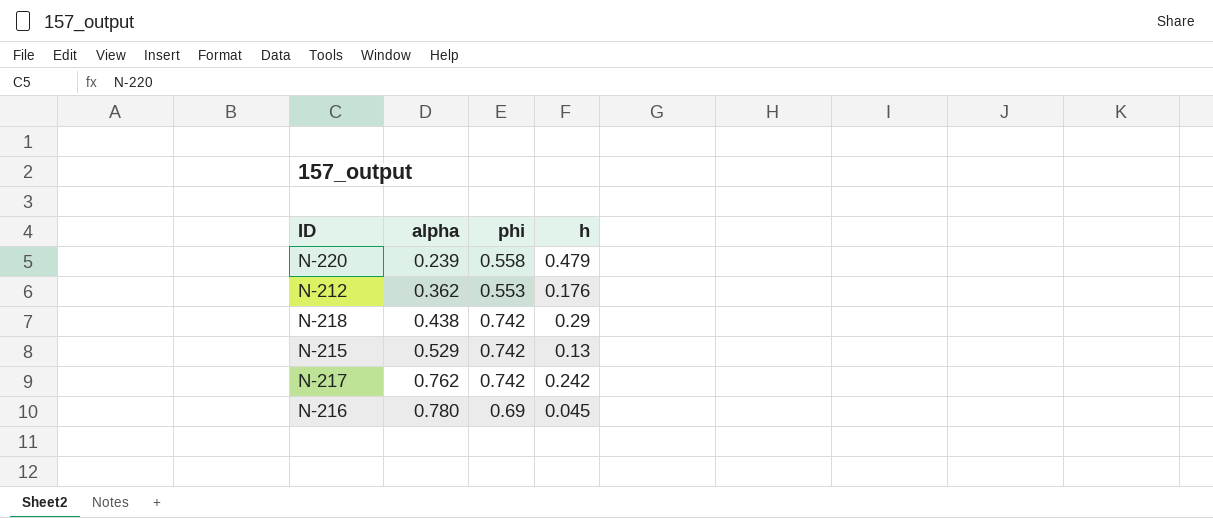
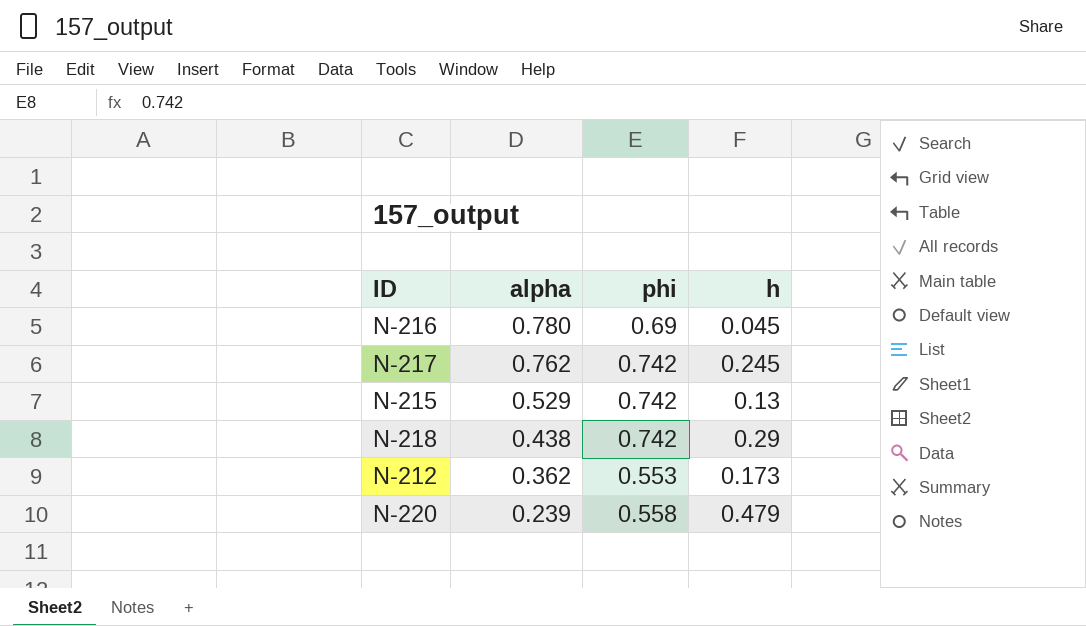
row order: alpha ascending -> alpha descending
N-217 | h: 0.242 -> 0.245
N-212 | h: 0.176 -> 0.173

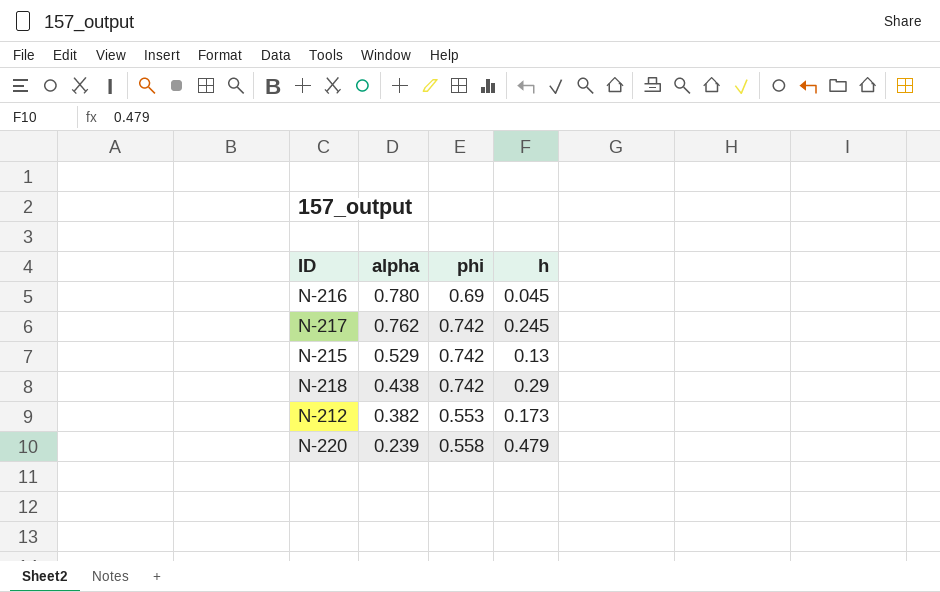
N-212 | alpha: 0.362 -> 0.382

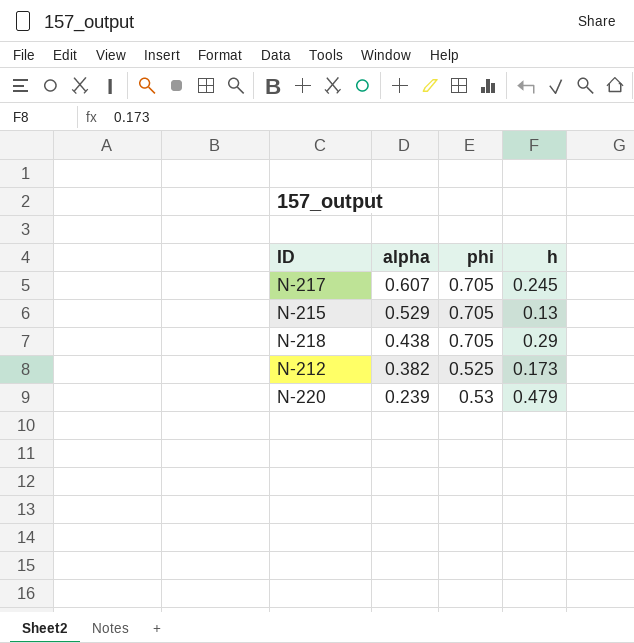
row N-216: 0.780 | 0.69 | 0.045 -> none
N-217 | alpha: 0.762 -> 0.607
N-217 | phi: 0.742 -> 0.705
N-215 | phi: 0.742 -> 0.705
N-218 | phi: 0.742 -> 0.705
N-212 | phi: 0.553 -> 0.525
N-220 | phi: 0.558 -> 0.53

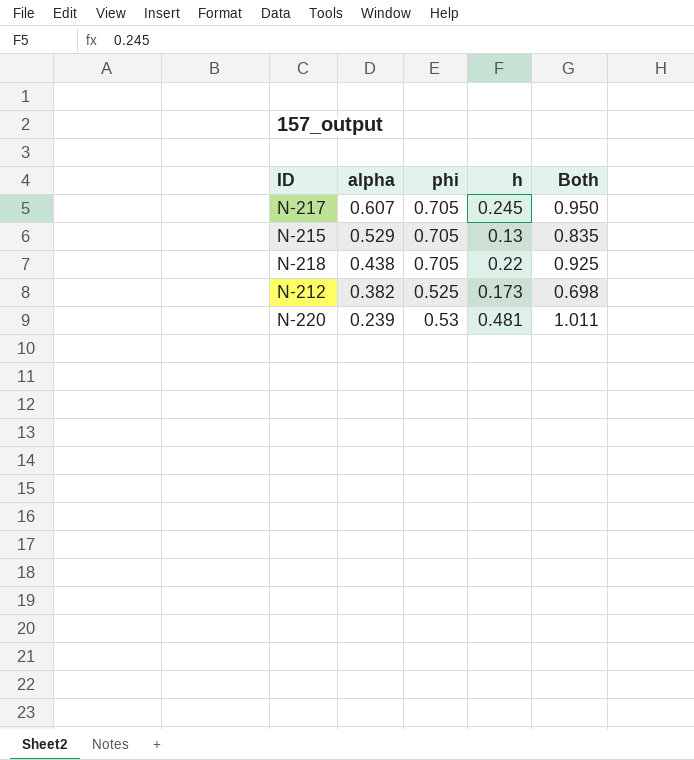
column Both | formula: none -> [phi] + [h]
N-218 | h: 0.29 -> 0.22
N-220 | h: 0.479 -> 0.481

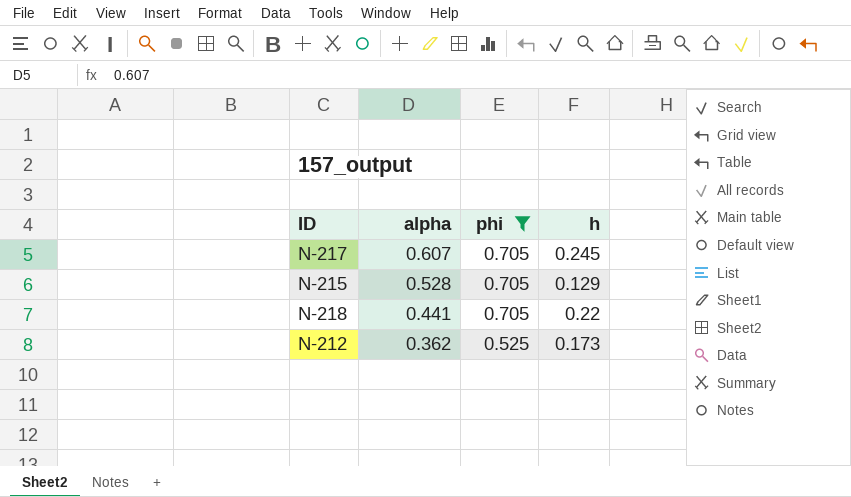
filter: none -> phi != 0.53
column Both | formula: [phi] + [h] -> none
N-215 | alpha: 0.529 -> 0.528
N-215 | h: 0.13 -> 0.129
N-218 | alpha: 0.438 -> 0.441
N-212 | alpha: 0.382 -> 0.362

